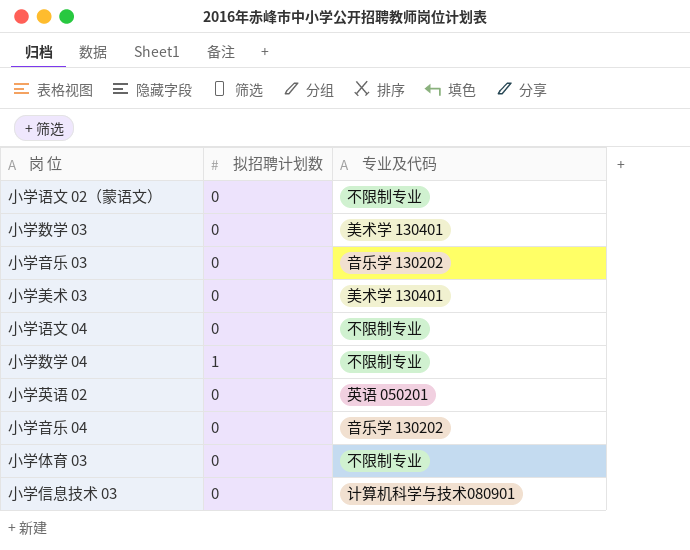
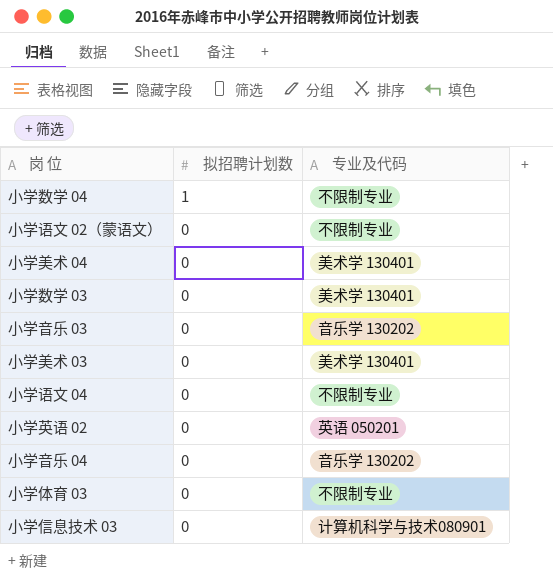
row order: none -> 拟招聘计划数 descending
row 小学美术 04: none -> 0 | 美术学 130401

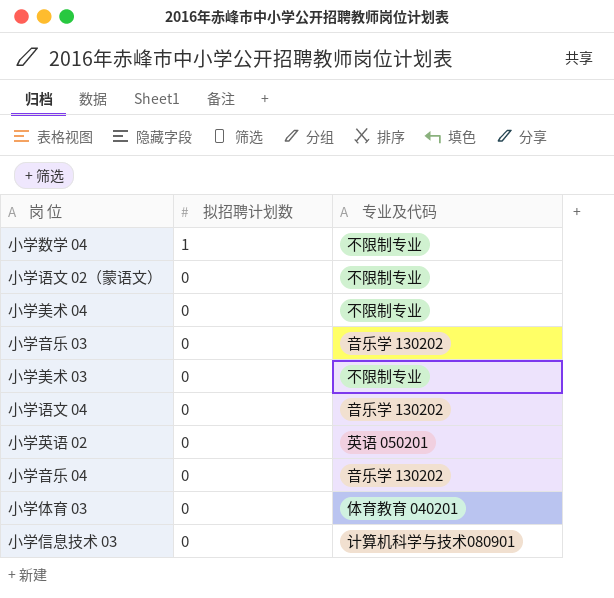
row 小学数学 03: 0 | 美术学 130401 -> none
小学美术 04 | 专业及代码: 美术学 130401 -> 不限制专业
小学美术 03 | 专业及代码: 美术学 130401 -> 不限制专业
小学语文 04 | 专业及代码: 不限制专业 -> 音乐学 130202
小学体育 03 | 专业及代码: 不限制专业 -> 体育教育 040201

